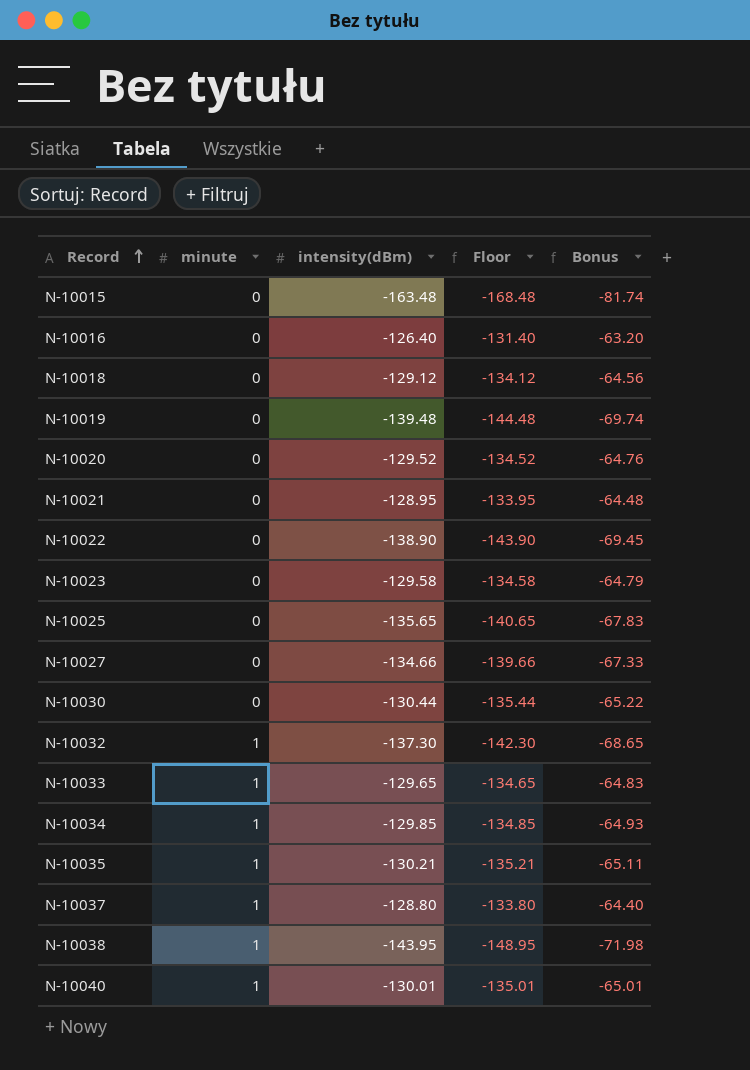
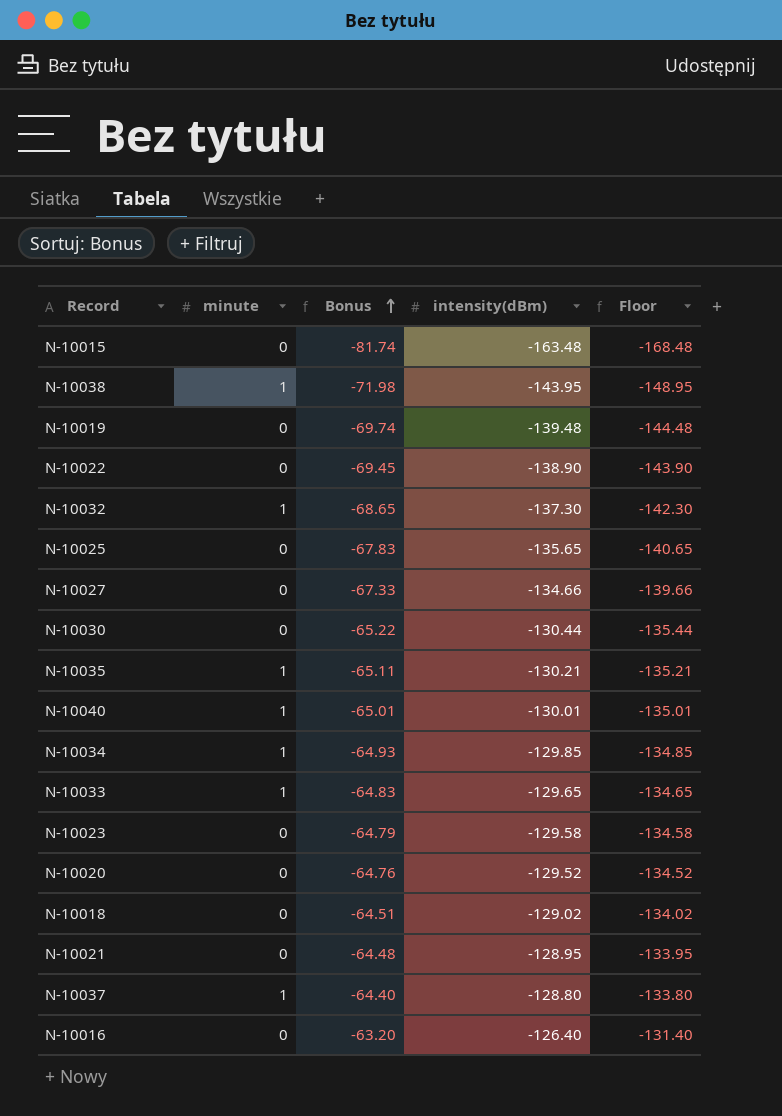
row order: Record ascending -> Bonus ascending
column Bonus | position: 5 -> 3
N-10018 | Bonus: -64.56 -> -64.51
N-10018 | intensity(dBm): -129.12 -> -129.02
N-10018 | Floor: -134.12 -> -134.02

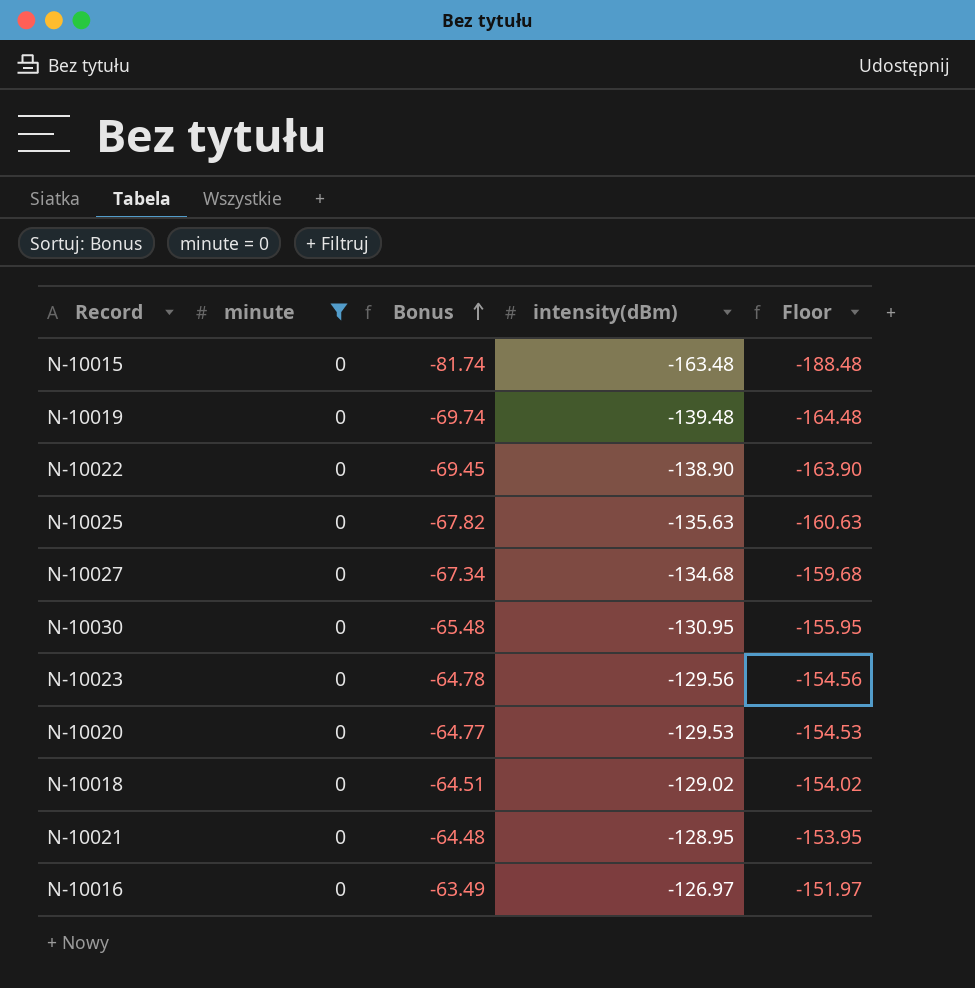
filter: none -> minute = 0
column Floor | formula: [intensity(dBm)] - 5 -> [intensity(dBm)] - 25
N-10025 | Bonus: -67.83 -> -67.82
N-10025 | intensity(dBm): -135.65 -> -135.63
N-10027 | Bonus: -67.33 -> -67.34
N-10027 | intensity(dBm): -134.66 -> -134.68
N-10030 | Bonus: -65.22 -> -65.48
N-10030 | intensity(dBm): -130.44 -> -130.95
N-10023 | Bonus: -64.79 -> -64.78
N-10023 | intensity(dBm): -129.58 -> -129.56
N-10020 | Bonus: -64.76 -> -64.77
N-10020 | intensity(dBm): -129.52 -> -129.53
N-10016 | Bonus: -63.20 -> -63.49
N-10016 | intensity(dBm): -126.40 -> -126.97

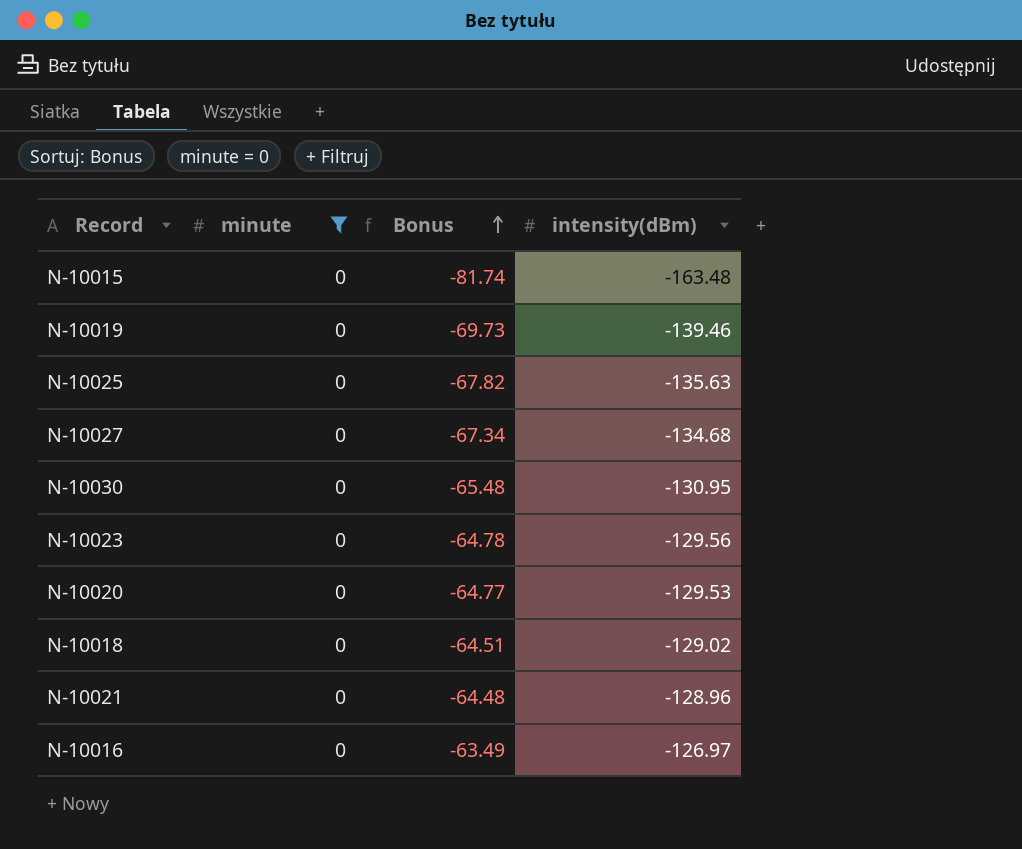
column Floor | formula: [intensity(dBm)] - 25 -> none
row N-10022: 0 | -69.45 | -138.90 | -163.90 -> none
N-10019 | Bonus: -69.74 -> -69.73
N-10019 | intensity(dBm): -139.48 -> -139.46
N-10021 | intensity(dBm): -128.95 -> -128.96

